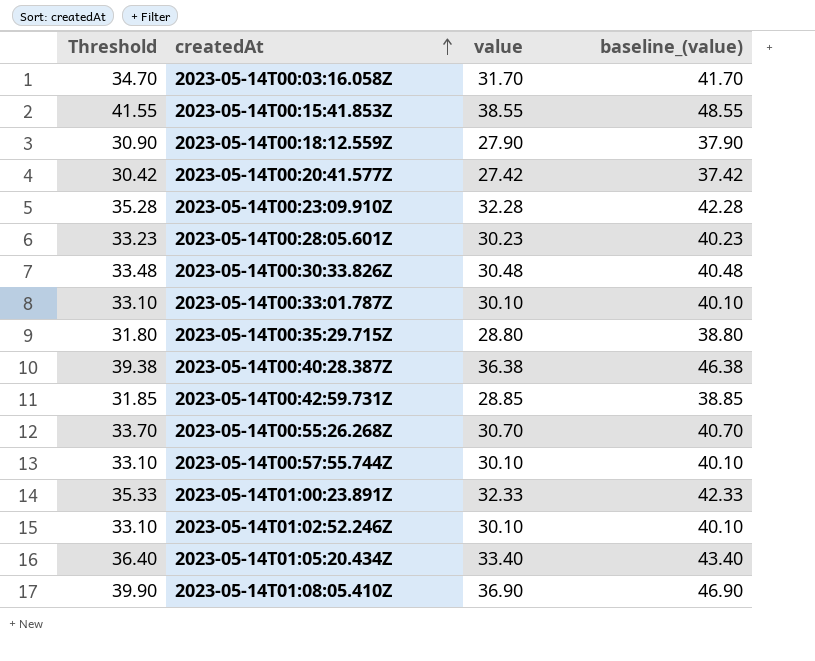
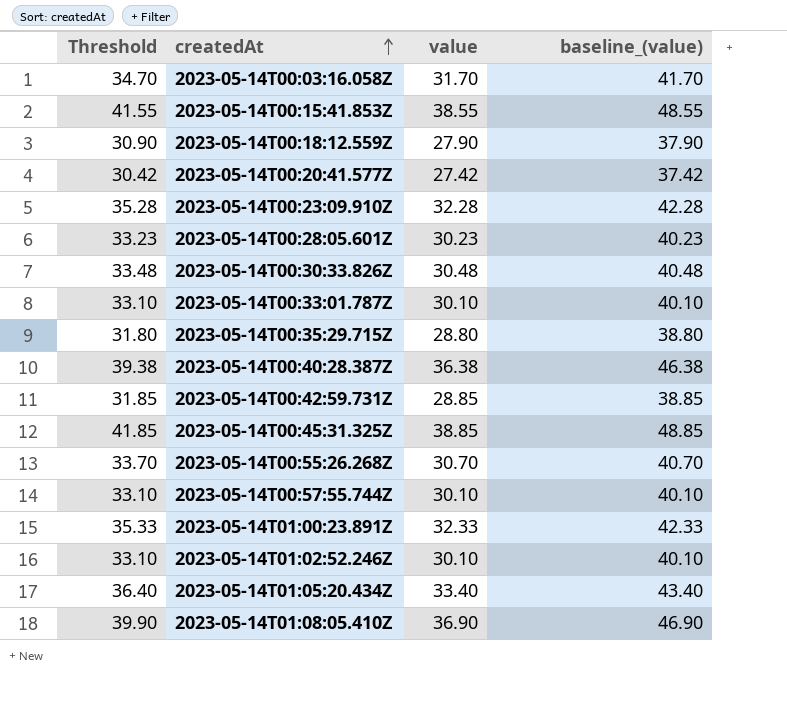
row 2023-05-14T00:45:31.325Z: none -> 41.85 | 38.85 | 48.85

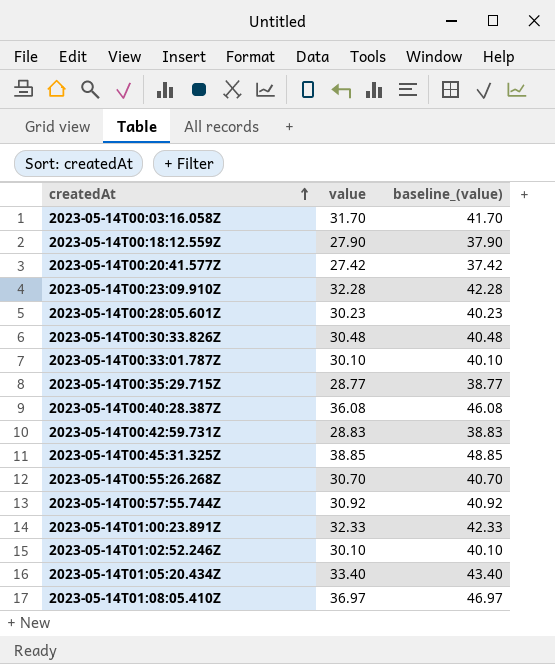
column Threshold | formula: [value] + 3 -> none
row 2023-05-14T00:15:41.853Z: 41.55 | 38.55 | 48.55 -> none
2023-05-14T00:35:29.715Z | value: 28.80 -> 28.77
2023-05-14T00:35:29.715Z | baseline_(value): 38.80 -> 38.77
2023-05-14T00:40:28.387Z | value: 36.38 -> 36.08
2023-05-14T00:40:28.387Z | baseline_(value): 46.38 -> 46.08
2023-05-14T00:42:59.731Z | value: 28.85 -> 28.83
2023-05-14T00:42:59.731Z | baseline_(value): 38.85 -> 38.83
2023-05-14T00:57:55.744Z | value: 30.10 -> 30.92
2023-05-14T00:57:55.744Z | baseline_(value): 40.10 -> 40.92
2023-05-14T01:08:05.410Z | value: 36.90 -> 36.97
2023-05-14T01:08:05.410Z | baseline_(value): 46.90 -> 46.97

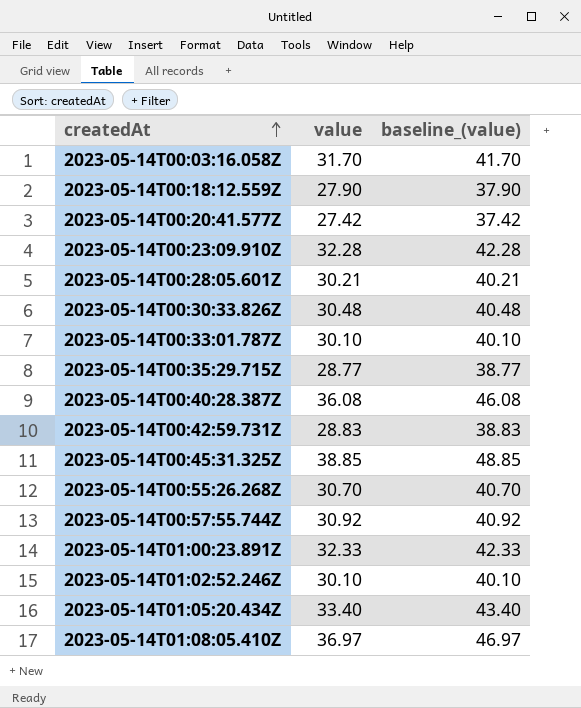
2023-05-14T00:28:05.601Z | value: 30.23 -> 30.21
2023-05-14T00:28:05.601Z | baseline_(value): 40.23 -> 40.21

